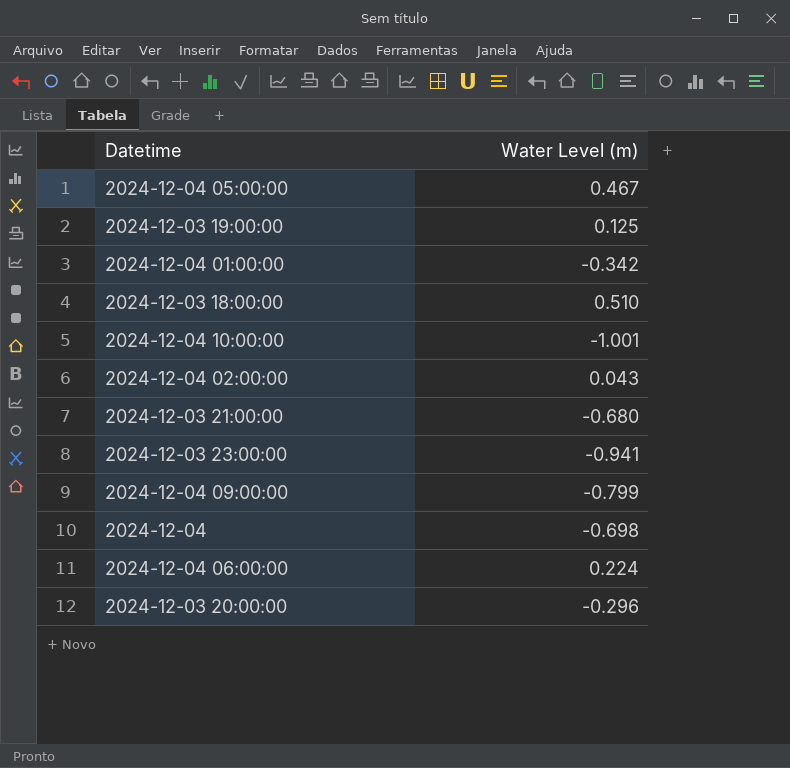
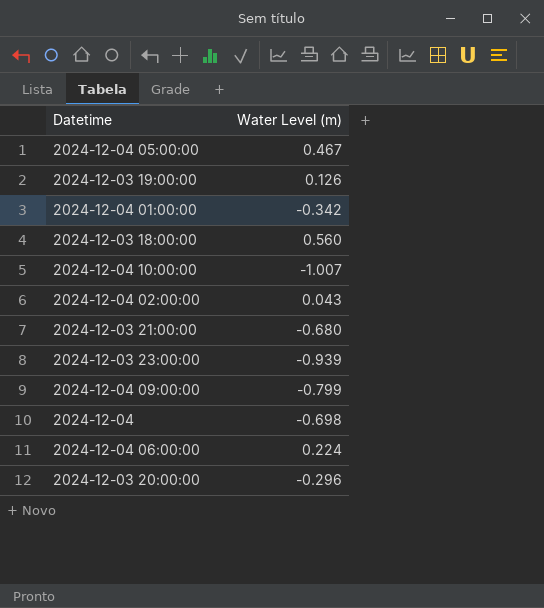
2024-12-03 19:00:00 | Water Level (m): 0.125 -> 0.126
2024-12-03 18:00:00 | Water Level (m): 0.510 -> 0.560
2024-12-04 10:00:00 | Water Level (m): -1.001 -> -1.007
2024-12-03 23:00:00 | Water Level (m): -0.941 -> -0.939

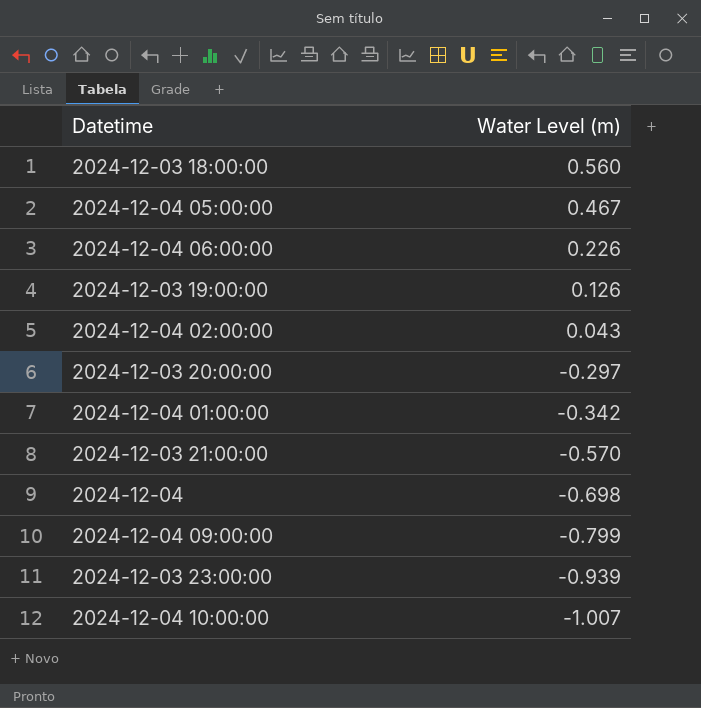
row order: none -> Water Level (m) descending
2024-12-04 06:00:00 | Water Level (m): 0.224 -> 0.226
2024-12-03 20:00:00 | Water Level (m): -0.296 -> -0.297
2024-12-03 21:00:00 | Water Level (m): -0.680 -> -0.570

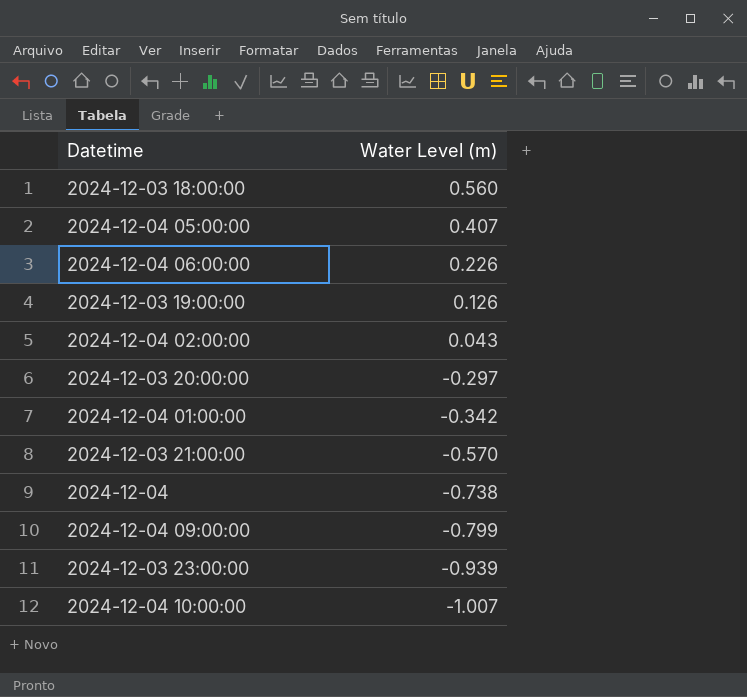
2024-12-04 05:00:00 | Water Level (m): 0.467 -> 0.407
2024-12-04 | Water Level (m): -0.698 -> -0.738

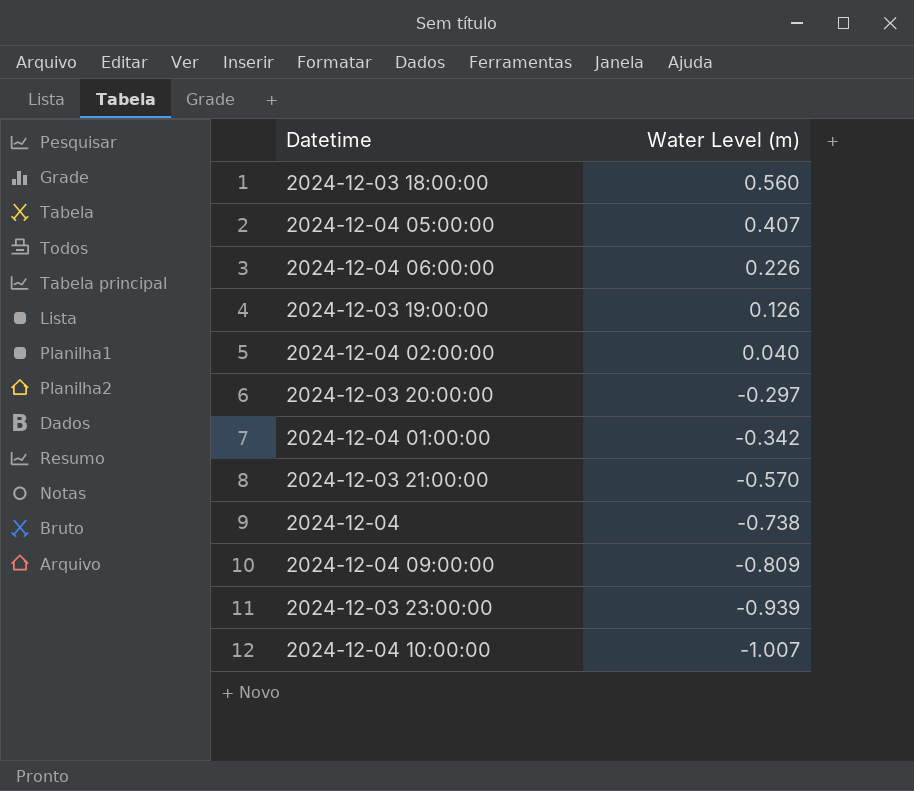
2024-12-04 02:00:00 | Water Level (m): 0.043 -> 0.040
2024-12-04 09:00:00 | Water Level (m): -0.799 -> -0.809

